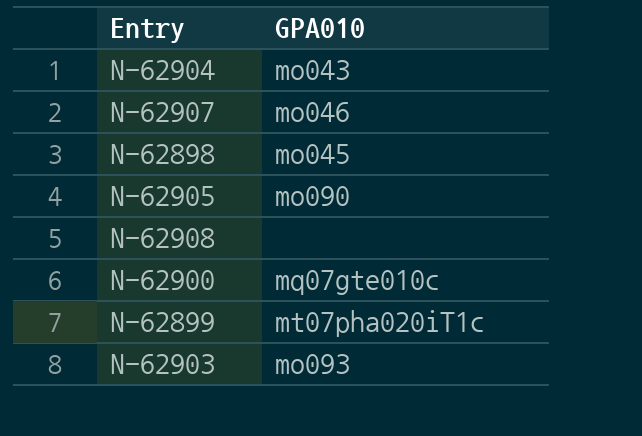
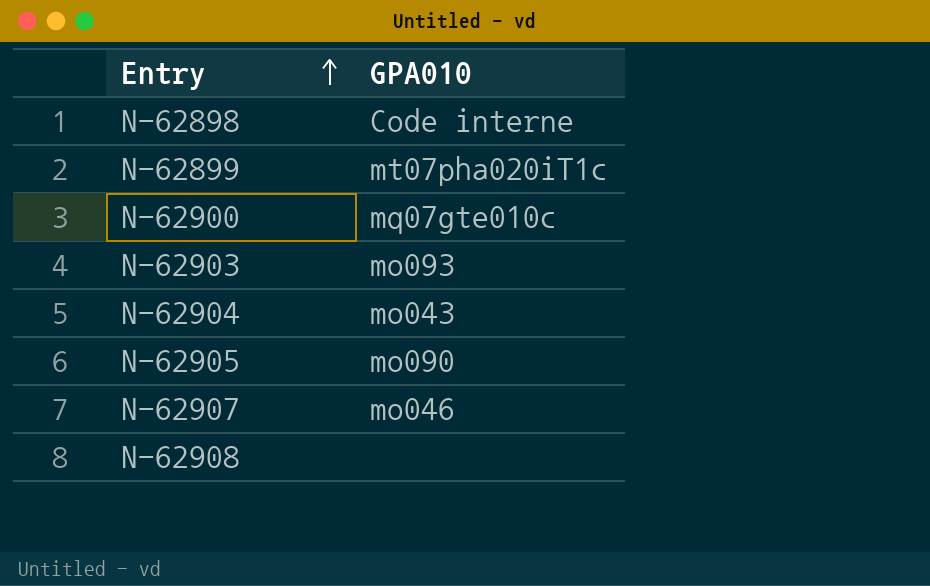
row order: none -> Entry ascending
N-62898 | GPA010: mo045 -> Code interne

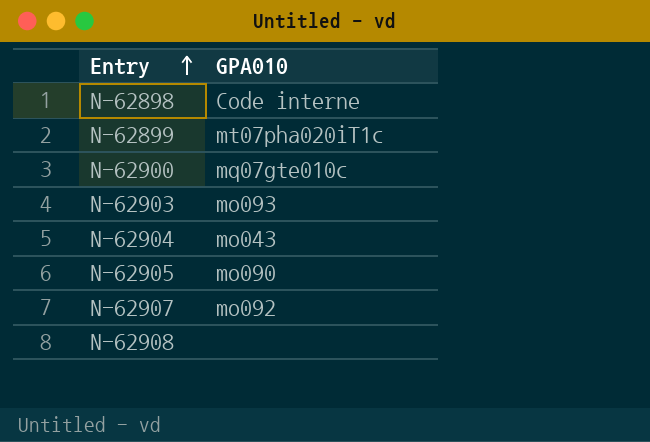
N-62907 | GPA010: mo046 -> mo092

